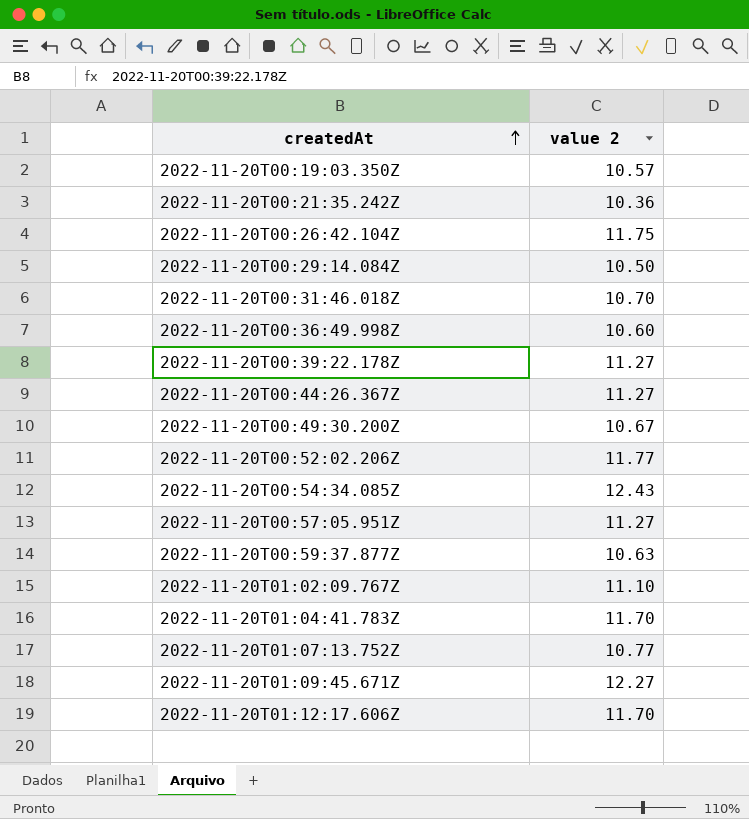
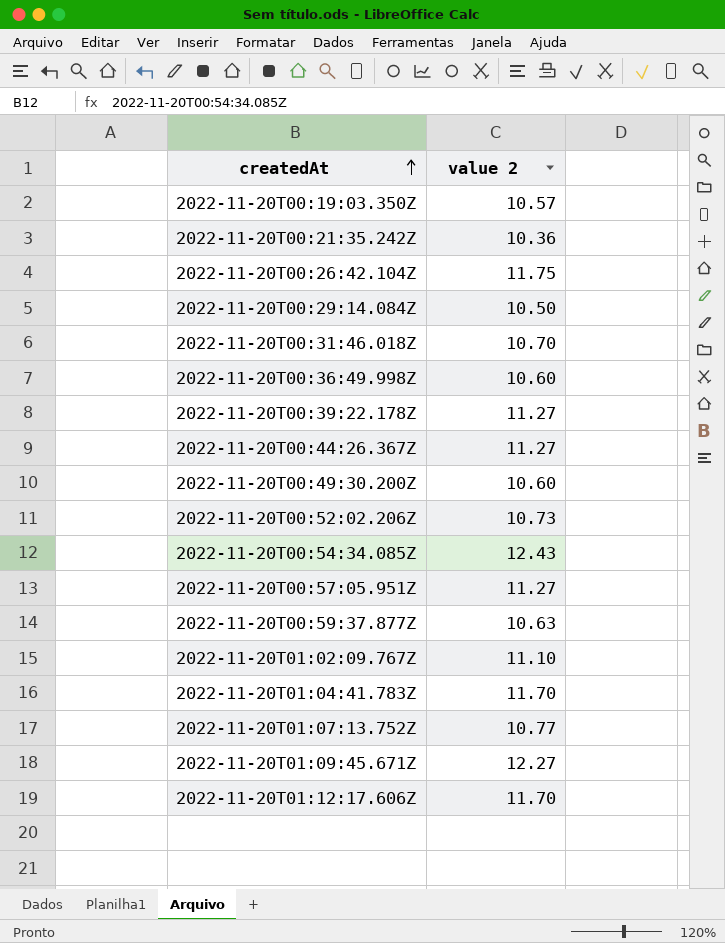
2022-11-20T00:49:30.200Z | value 2: 10.67 -> 10.60
2022-11-20T00:52:02.206Z | value 2: 11.77 -> 10.73

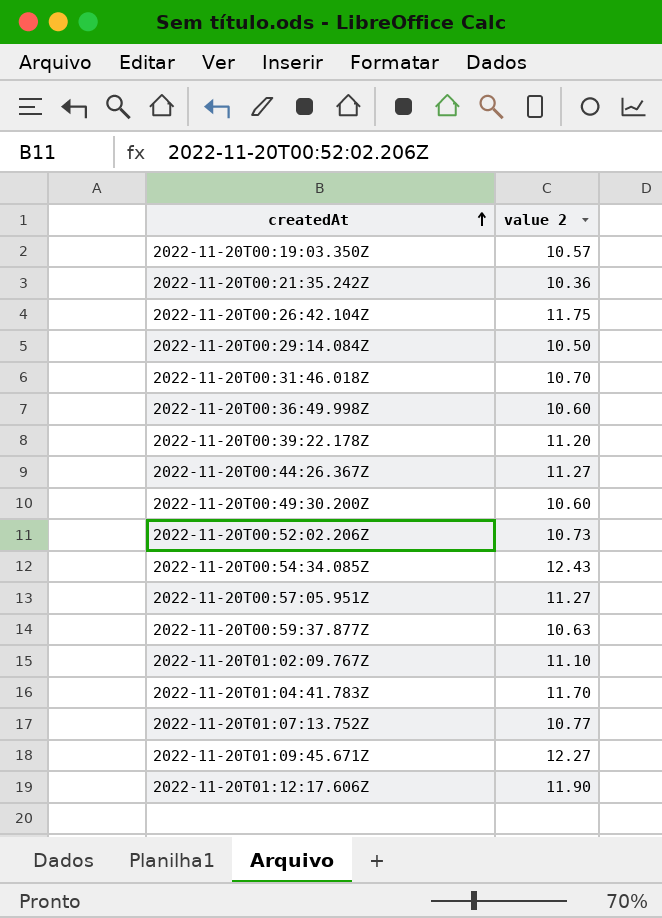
2022-11-20T00:39:22.178Z | value 2: 11.27 -> 11.20
2022-11-20T01:12:17.606Z | value 2: 11.70 -> 11.90

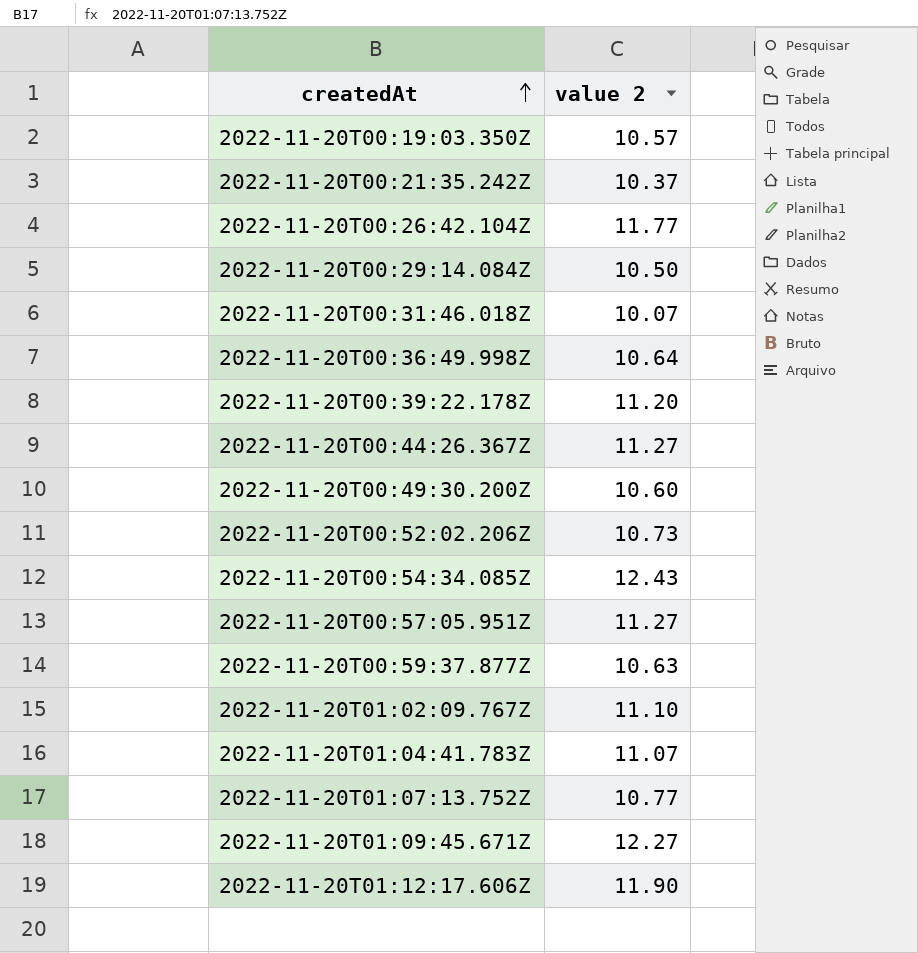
2022-11-20T00:21:35.242Z | value 2: 10.36 -> 10.37
2022-11-20T00:26:42.104Z | value 2: 11.75 -> 11.77
2022-11-20T00:31:46.018Z | value 2: 10.70 -> 10.07
2022-11-20T00:36:49.998Z | value 2: 10.60 -> 10.64
2022-11-20T01:04:41.783Z | value 2: 11.70 -> 11.07

